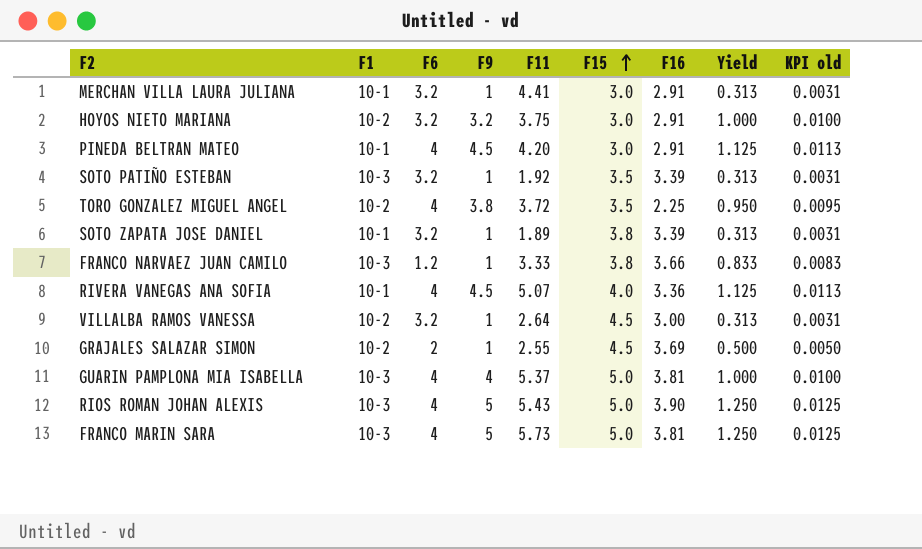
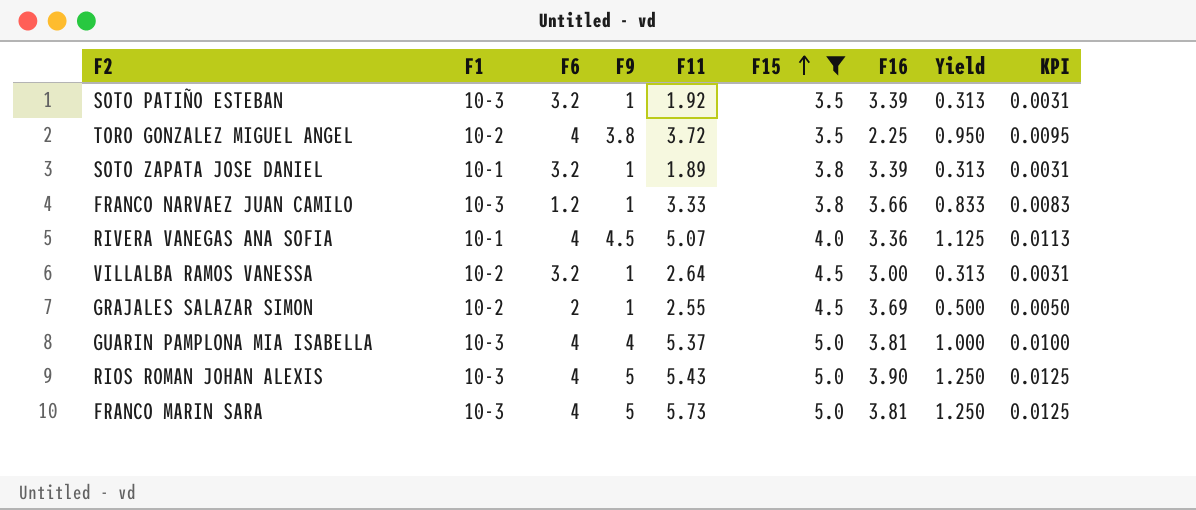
filter: none -> F15 != 3.0
column name: KPI old -> KPI

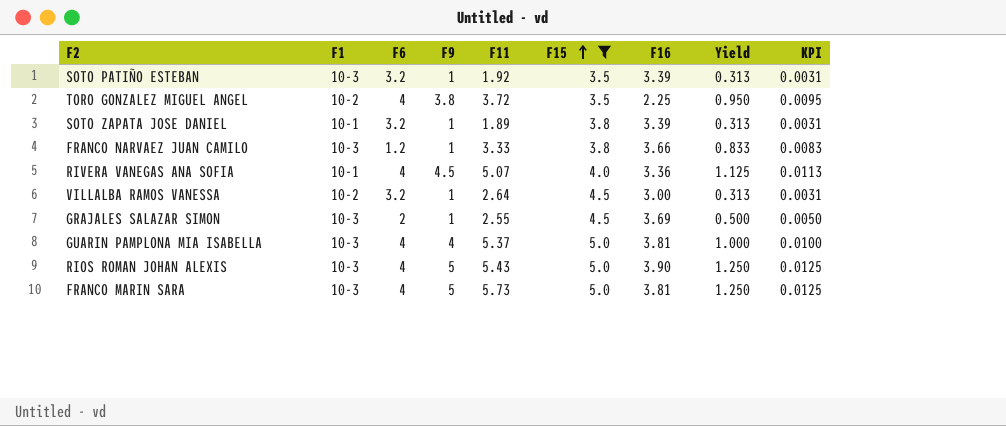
GRAJALES SALAZAR SIMON | F1: 10-2 -> 10-3

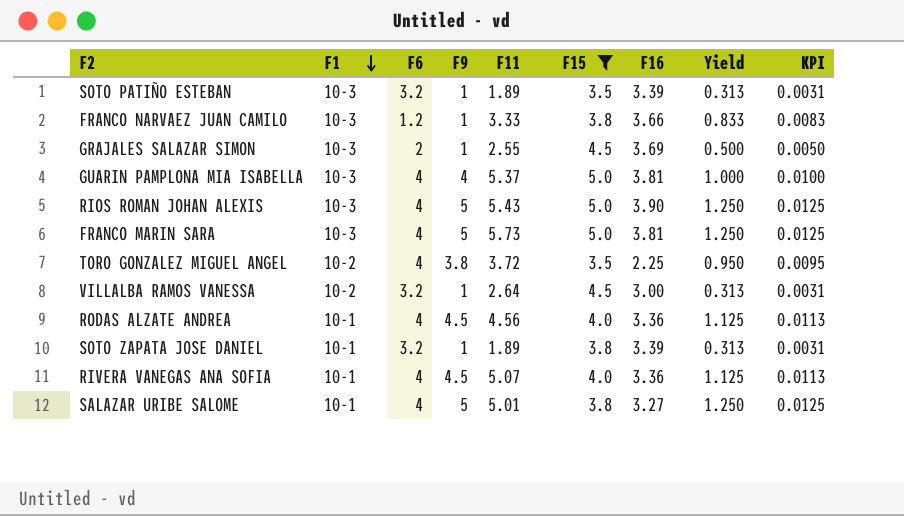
row order: F15 ascending -> F1 descending
SOTO PATIÑO ESTEBAN | F11: 1.92 -> 1.89
row RODAS ALZATE ANDREA: none -> 10-1 | 4 | 4.5 | 4.56 | 4.0 | 3.36 | 1.125 | 0.0113
row SALAZAR URIBE SALOME: none -> 10-1 | 4 | 5 | 5.01 | 3.8 | 3.27 | 1.250 | 0.0125

